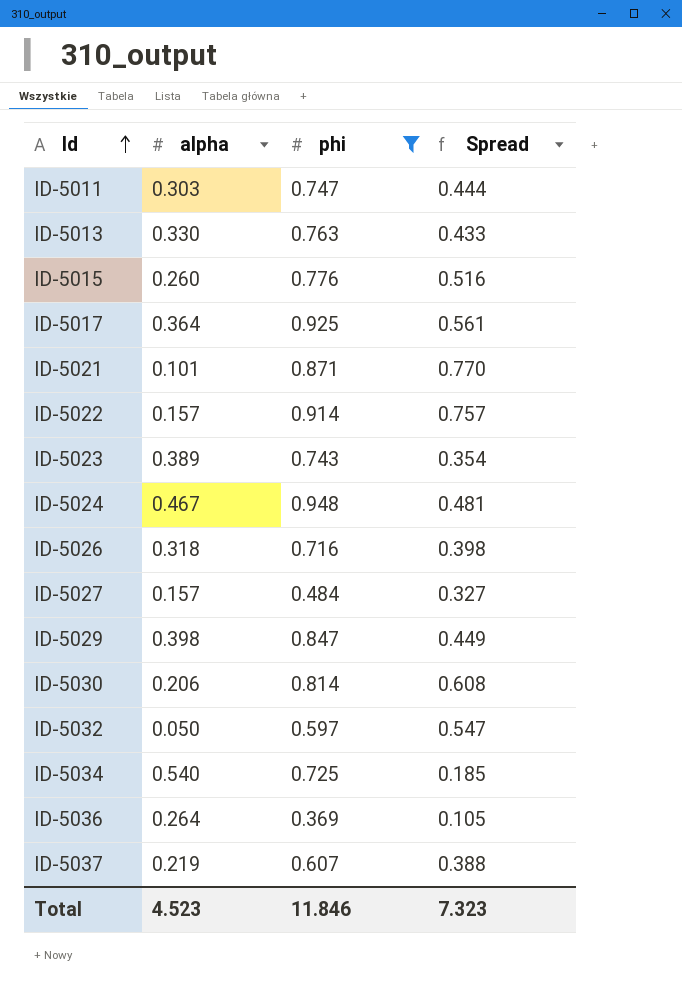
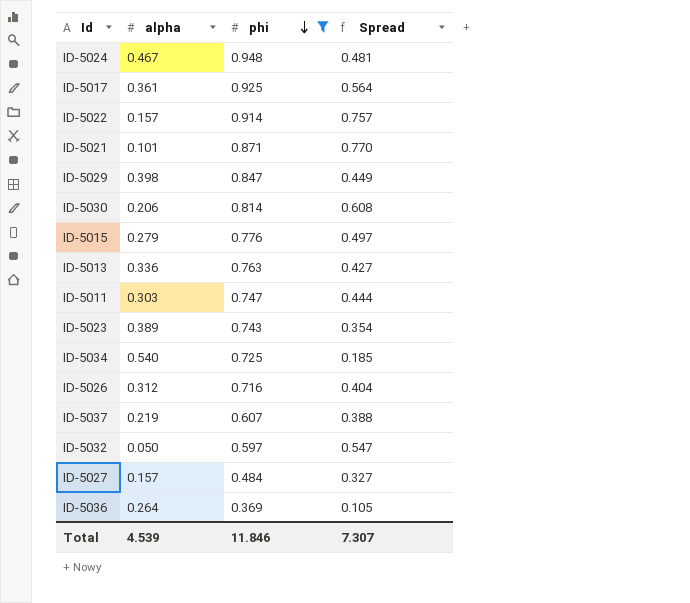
row order: Id ascending -> phi descending
ID-5017 | alpha: 0.364 -> 0.361
ID-5017 | Spread: 0.561 -> 0.564
ID-5015 | alpha: 0.260 -> 0.279
ID-5015 | Spread: 0.516 -> 0.497
ID-5013 | alpha: 0.330 -> 0.336
ID-5013 | Spread: 0.433 -> 0.427
ID-5026 | alpha: 0.318 -> 0.312
ID-5026 | Spread: 0.398 -> 0.404
Total | alpha: 4.523 -> 4.539
Total | Spread: 7.323 -> 7.307

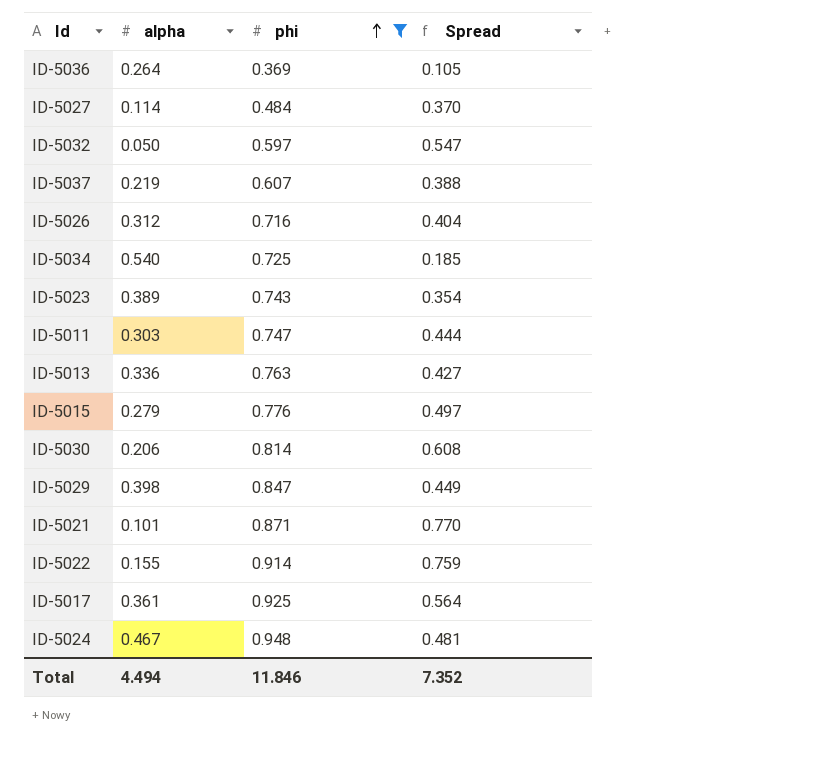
row order: phi descending -> phi ascending
ID-5027 | alpha: 0.157 -> 0.114
ID-5027 | Spread: 0.327 -> 0.370
ID-5022 | alpha: 0.157 -> 0.155
ID-5022 | Spread: 0.757 -> 0.759
Total | alpha: 4.539 -> 4.494
Total | Spread: 7.307 -> 7.352

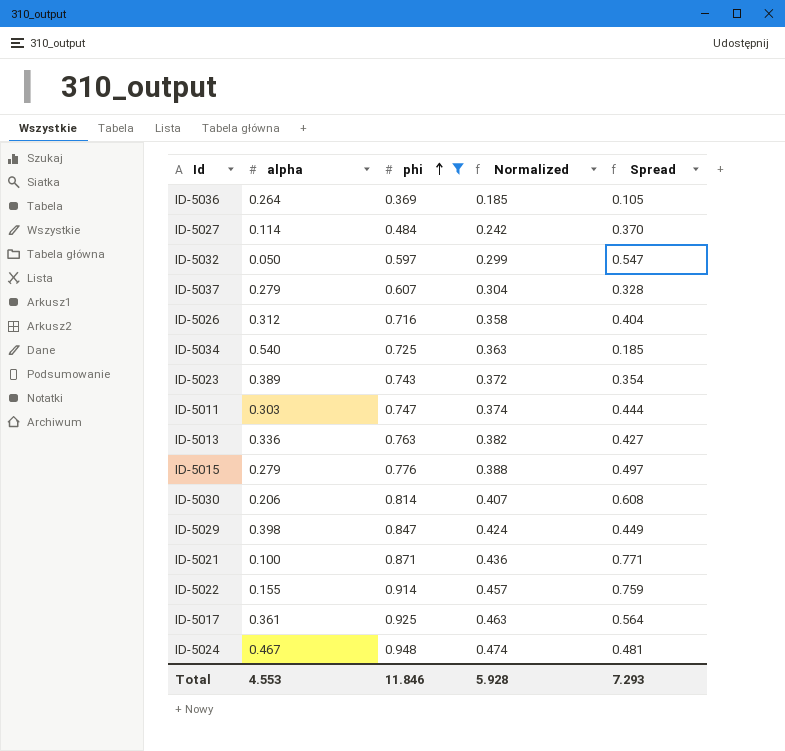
column Normalized | formula: none -> [phi] * 0.5
ID-5037 | alpha: 0.219 -> 0.279
ID-5037 | Spread: 0.388 -> 0.328
ID-5021 | alpha: 0.101 -> 0.100
ID-5021 | Spread: 0.770 -> 0.771
Total | alpha: 4.494 -> 4.553
Total | Spread: 7.352 -> 7.293

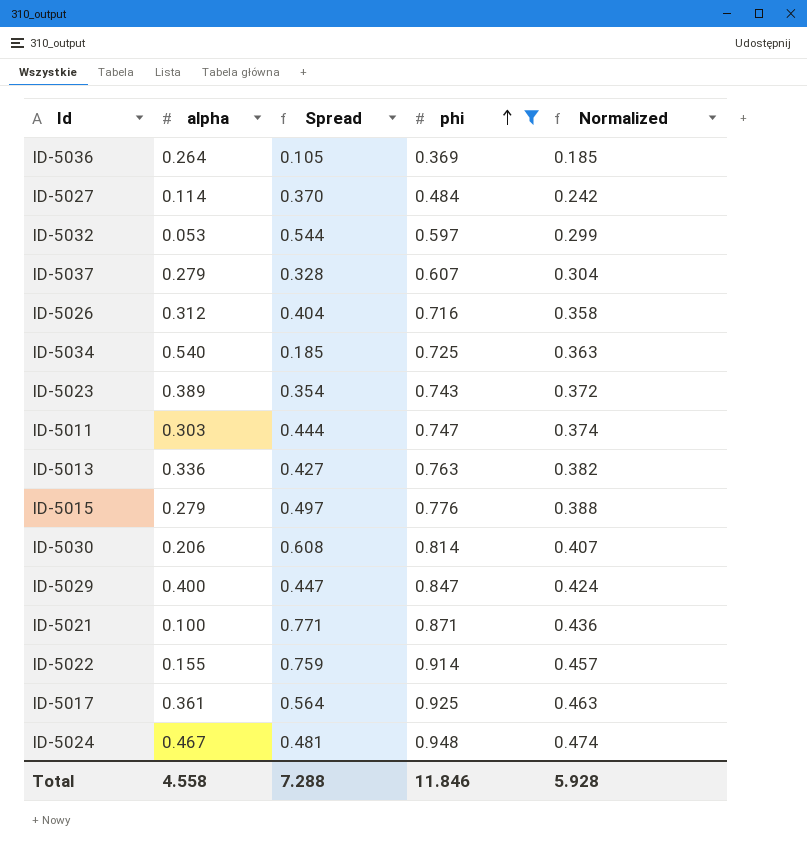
column Spread | position: 5 -> 3
ID-5032 | alpha: 0.050 -> 0.053
ID-5032 | Spread: 0.547 -> 0.544
ID-5029 | alpha: 0.398 -> 0.400
ID-5029 | Spread: 0.449 -> 0.447
Total | alpha: 4.553 -> 4.558
Total | Spread: 7.293 -> 7.288

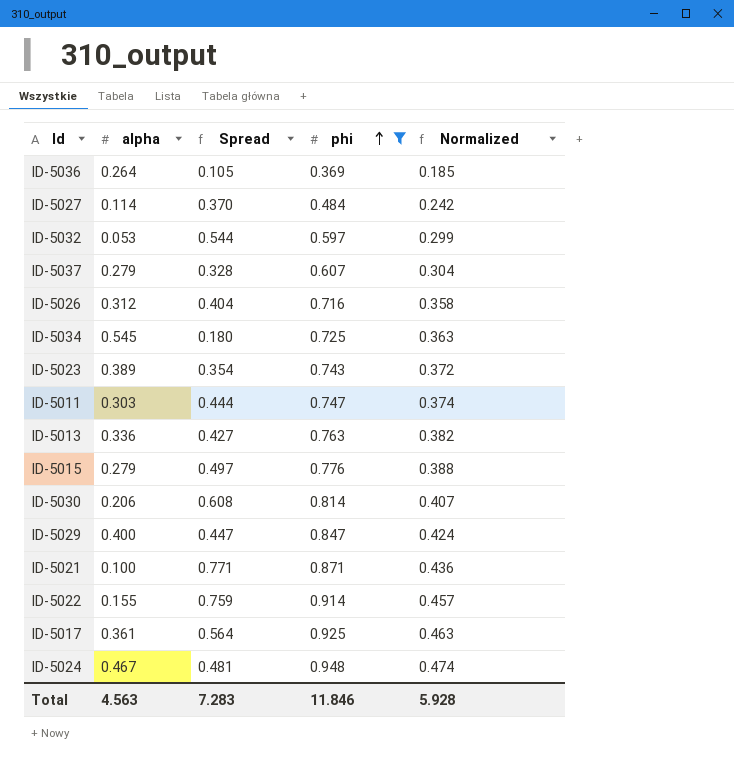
ID-5034 | alpha: 0.540 -> 0.545
ID-5034 | Spread: 0.185 -> 0.180
Total | alpha: 4.558 -> 4.563
Total | Spread: 7.288 -> 7.283

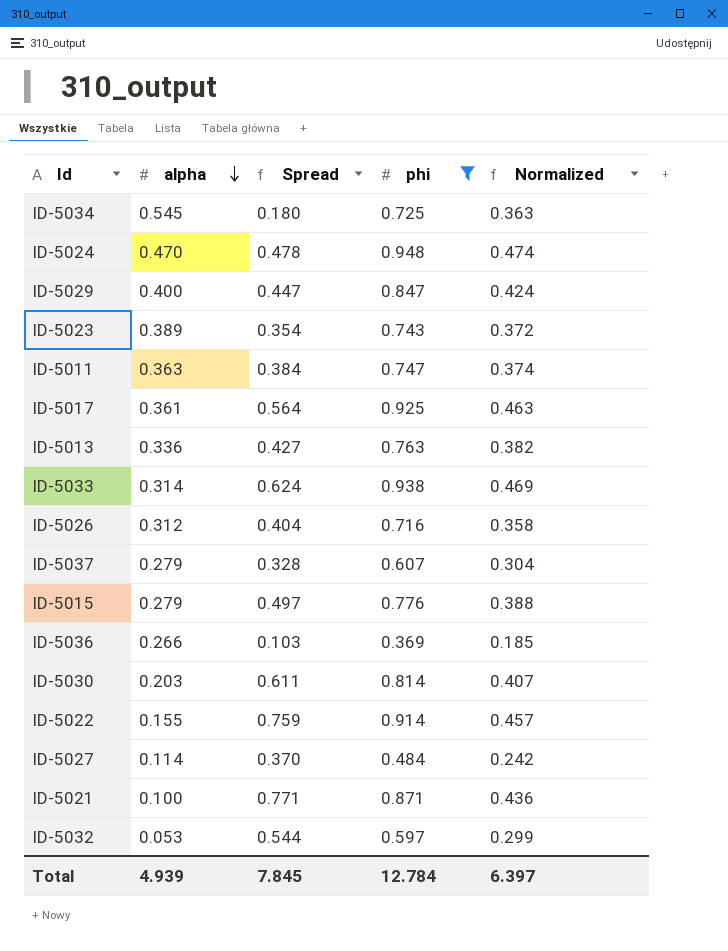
row order: phi ascending -> alpha descending
ID-5024 | alpha: 0.467 -> 0.470
ID-5024 | Spread: 0.481 -> 0.478
ID-5011 | alpha: 0.303 -> 0.363
ID-5011 | Spread: 0.444 -> 0.384
row ID-5033: none -> 0.314 | 0.624 | 0.938 | 0.469
ID-5036 | alpha: 0.264 -> 0.266
ID-5036 | Spread: 0.105 -> 0.103
ID-5030 | alpha: 0.206 -> 0.203
ID-5030 | Spread: 0.608 -> 0.611
Total | alpha: 4.563 -> 4.939
Total | Spread: 7.283 -> 7.845
Total | phi: 11.846 -> 12.784
Total | Normalized: 5.928 -> 6.397

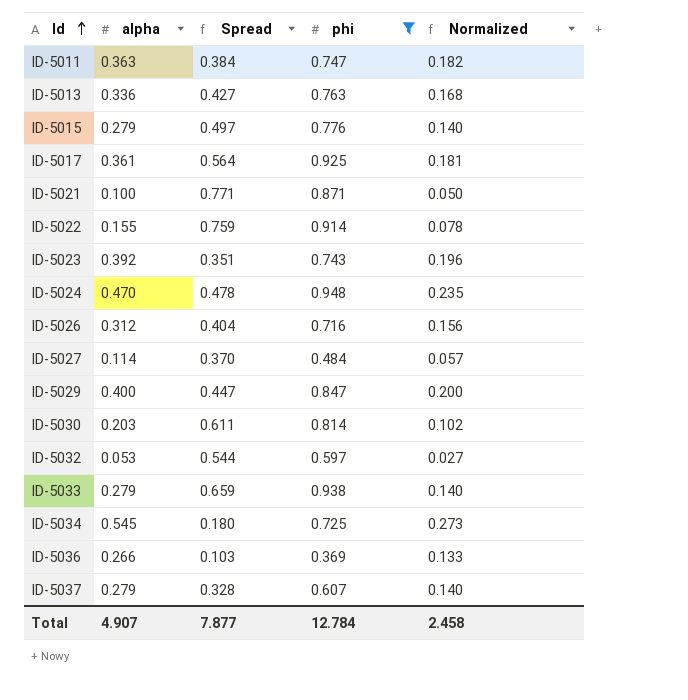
row order: alpha descending -> Id ascending
column Normalized | formula: [phi] * 0.5 -> [alpha] * 0.5
ID-5023 | alpha: 0.389 -> 0.392
ID-5023 | Spread: 0.354 -> 0.351
ID-5033 | alpha: 0.314 -> 0.279
ID-5033 | Spread: 0.624 -> 0.659
Total | alpha: 4.939 -> 4.907
Total | Spread: 7.845 -> 7.877
Total | Normalized: 6.397 -> 2.458

